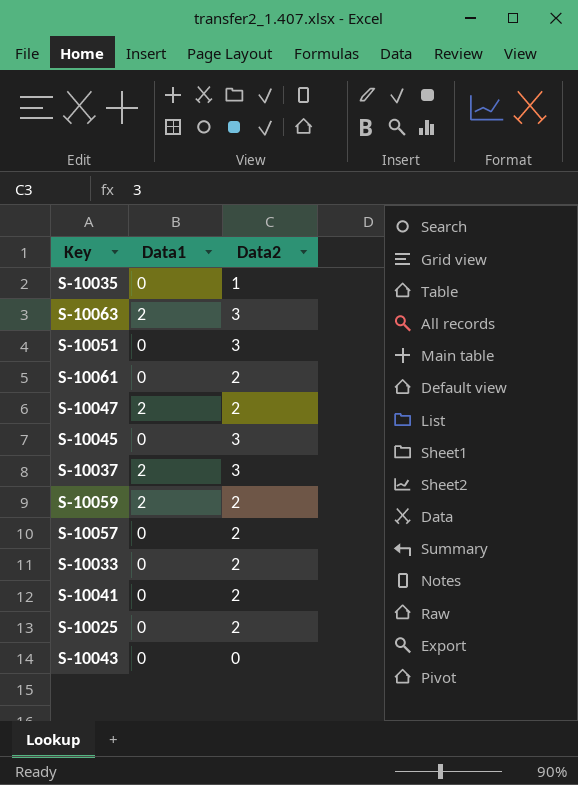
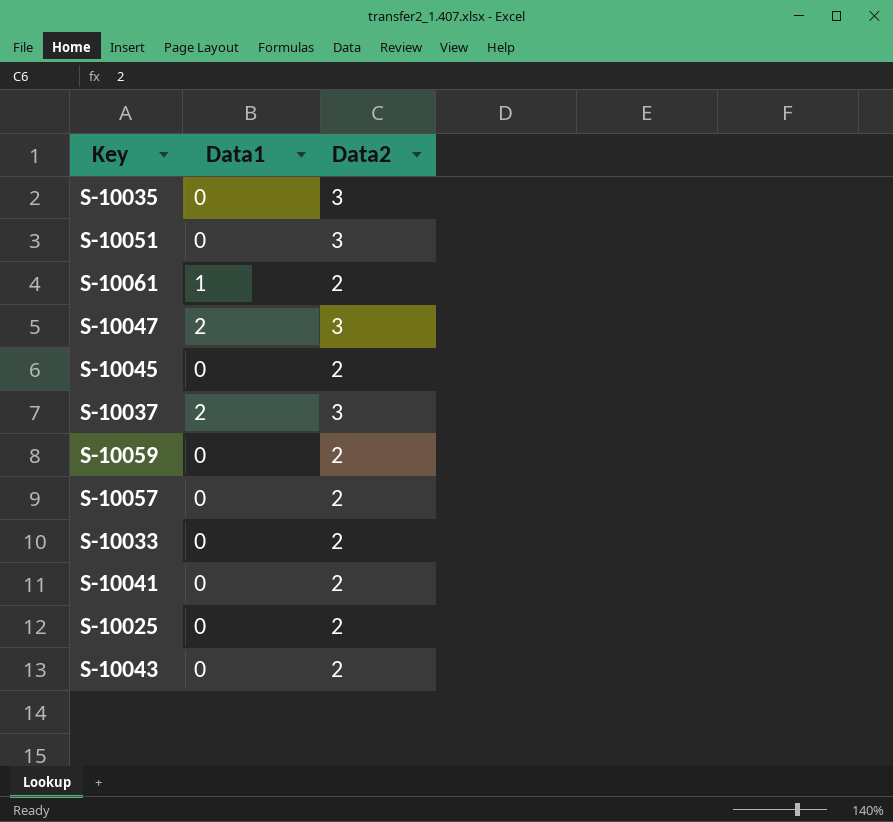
row S-10063: 2 | 3 -> none
S-10035 | Data2: 1 -> 3
S-10061 | Data1: 0 -> 1
S-10047 | Data2: 2 -> 3
S-10045 | Data2: 3 -> 2
S-10059 | Data1: 2 -> 0
S-10043 | Data2: 0 -> 2

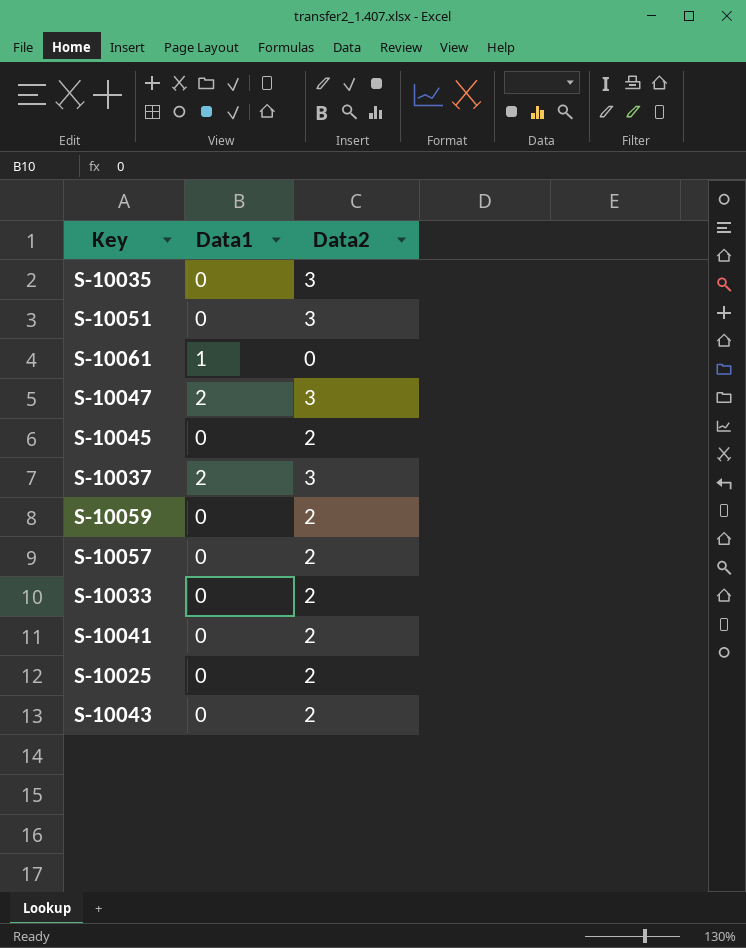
S-10061 | Data2: 2 -> 0

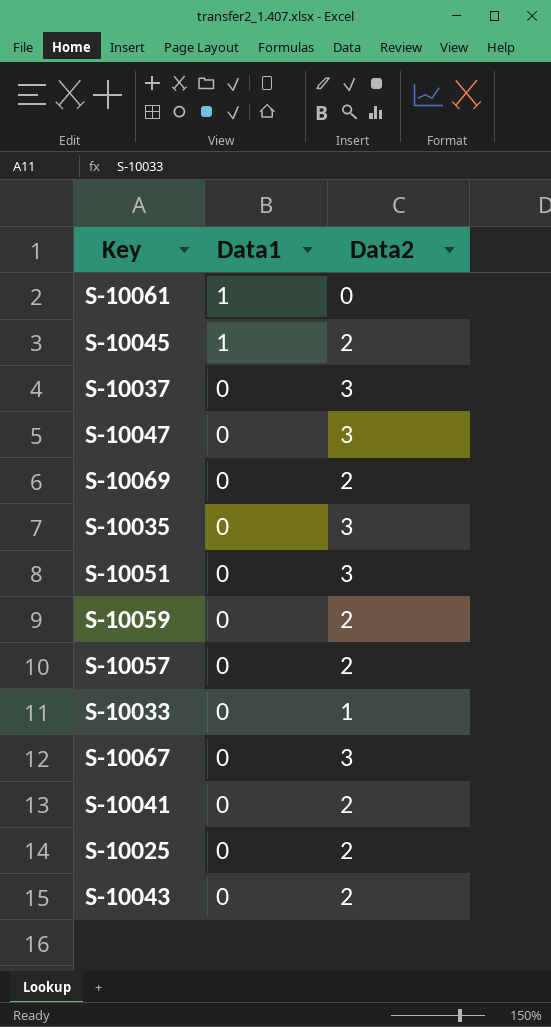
row order: none -> Data1 descending
S-10045 | Data1: 0 -> 1
S-10037 | Data1: 2 -> 0
S-10047 | Data1: 2 -> 0
row S-10069: none -> 0 | 2
S-10033 | Data2: 2 -> 1
row S-10067: none -> 0 | 3

